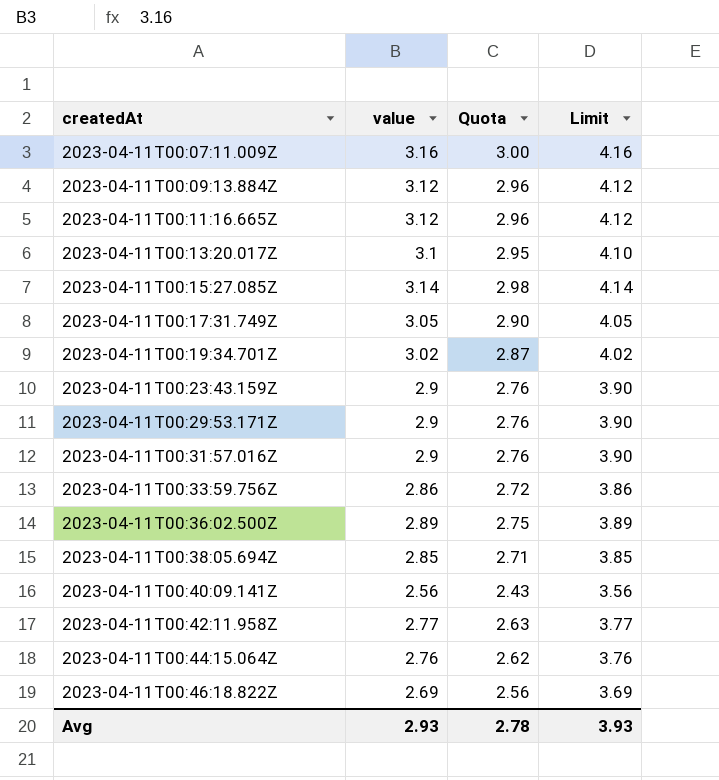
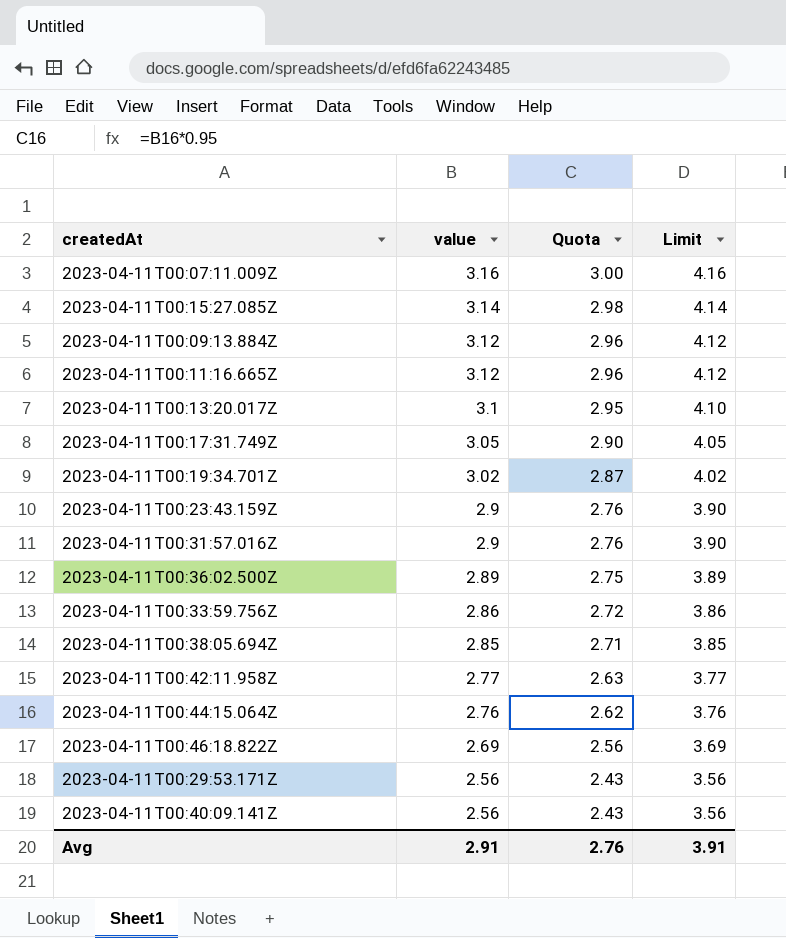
row order: createdAt ascending -> value descending
2023-04-11T00:29:53.171Z | value: 2.9 -> 2.56
2023-04-11T00:29:53.171Z | Quota: 2.76 -> 2.43
2023-04-11T00:29:53.171Z | Limit: 3.90 -> 3.56
Avg | value: 2.93 -> 2.91
Avg | Quota: 2.78 -> 2.76
Avg | Limit: 3.93 -> 3.91

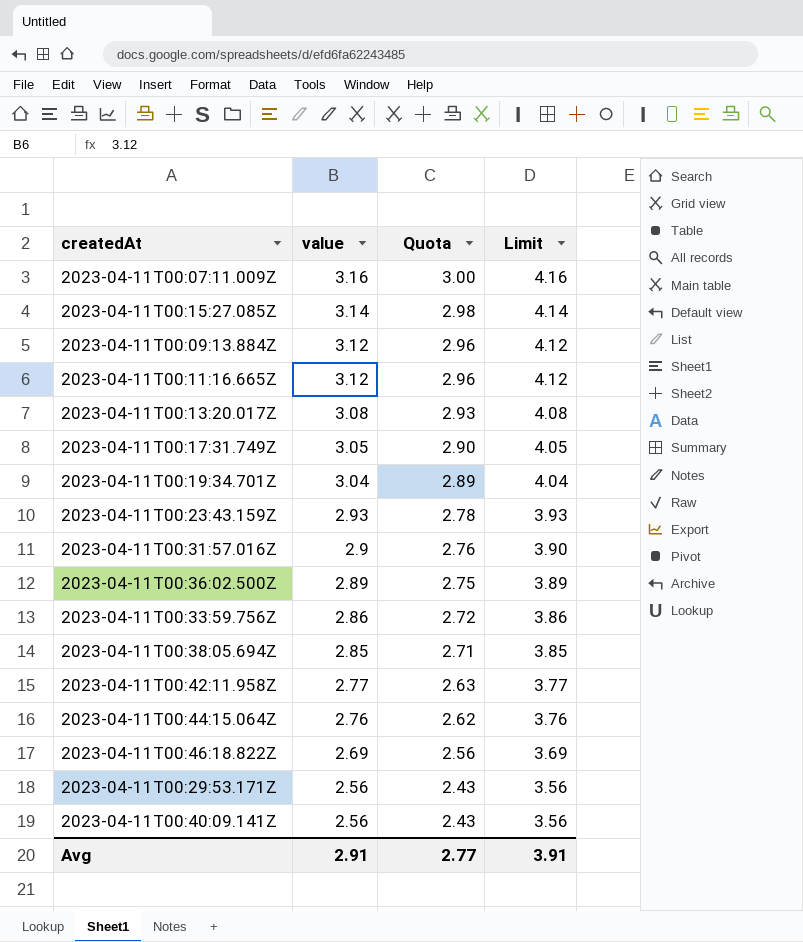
2023-04-11T00:13:20.017Z | value: 3.1 -> 3.08
2023-04-11T00:13:20.017Z | Quota: 2.95 -> 2.93
2023-04-11T00:13:20.017Z | Limit: 4.10 -> 4.08
2023-04-11T00:19:34.701Z | value: 3.02 -> 3.04
2023-04-11T00:19:34.701Z | Quota: 2.87 -> 2.89
2023-04-11T00:19:34.701Z | Limit: 4.02 -> 4.04
2023-04-11T00:23:43.159Z | value: 2.9 -> 2.93
2023-04-11T00:23:43.159Z | Quota: 2.76 -> 2.78
2023-04-11T00:23:43.159Z | Limit: 3.90 -> 3.93
Avg | Quota: 2.76 -> 2.77

